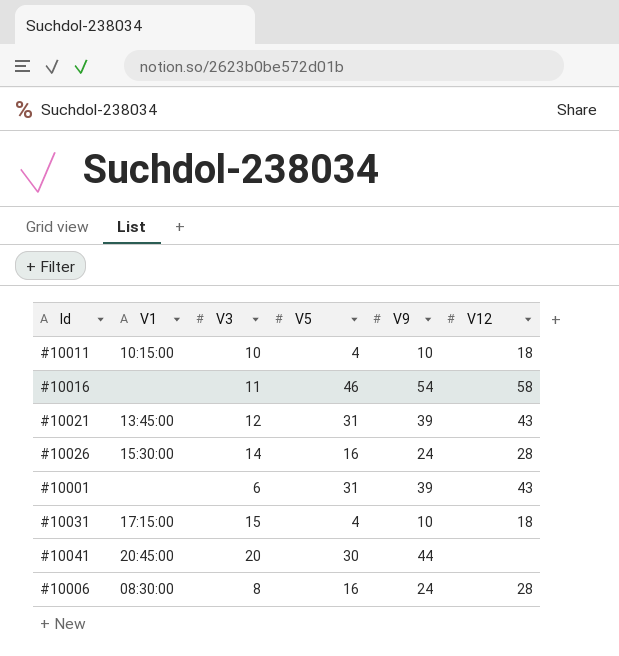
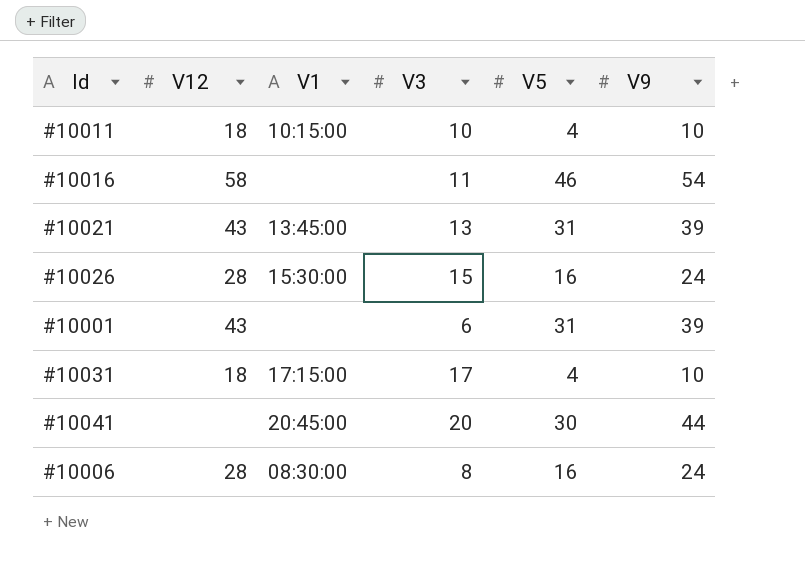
column V12 | position: 6 -> 2
#10021 | V3: 12 -> 13
#10026 | V3: 14 -> 15
#10031 | V3: 15 -> 17

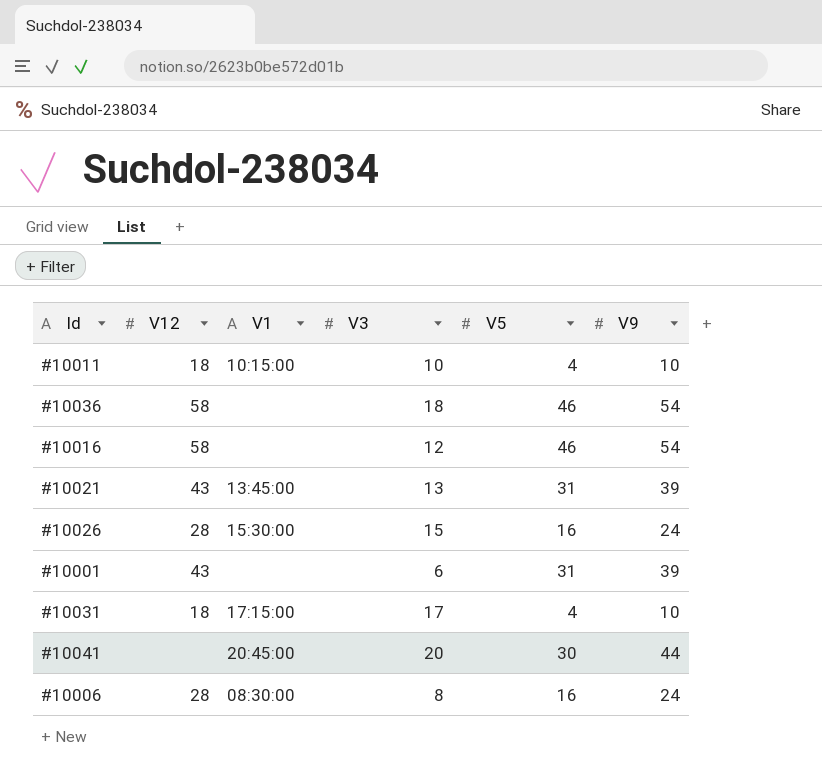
row #10036: none -> 58 | none | 18 | 46 | 54
#10016 | V3: 11 -> 12

